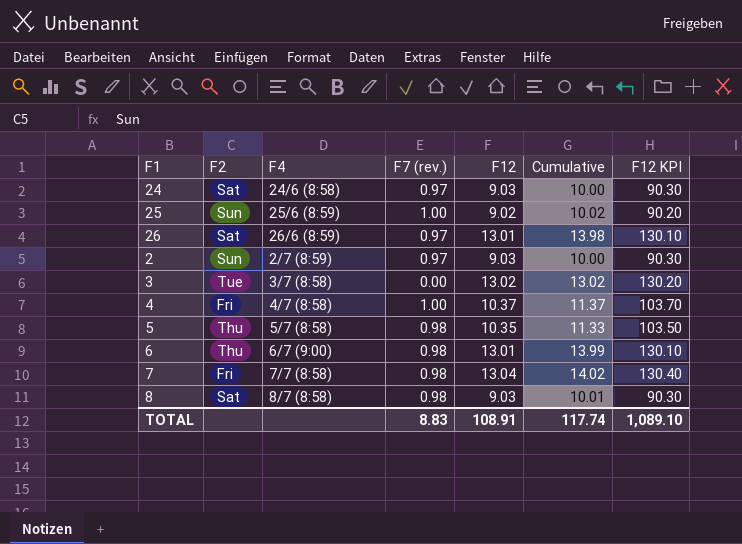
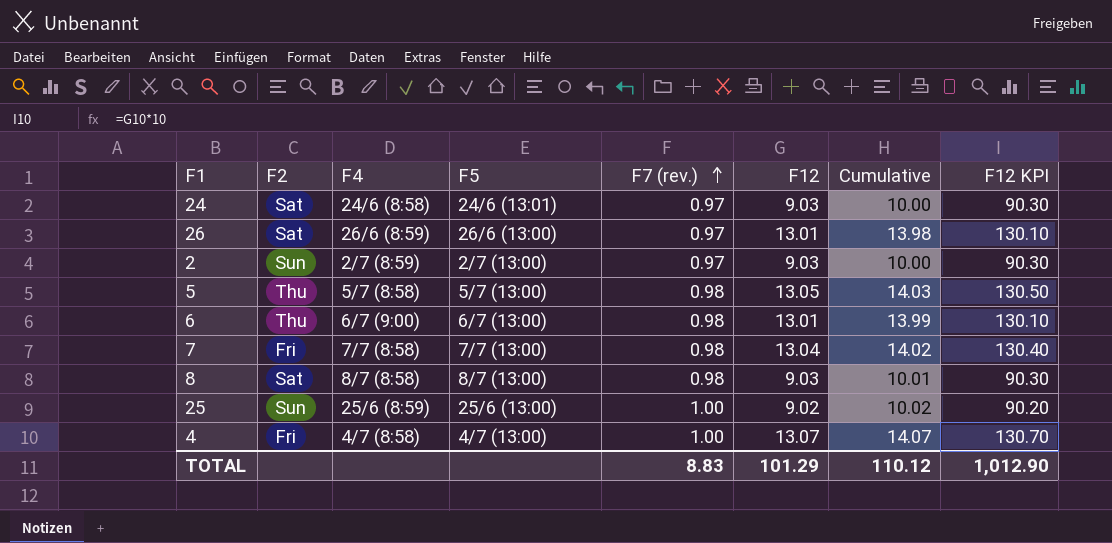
row order: none -> F7 (rev.) ascending
column F5 | position: none -> 4
row 3: Tue | 3/7 (8:58) | 0.00 | 13.02 | 13.02 | 130.20 -> none
5 | F12: 10.35 -> 13.05
5 | Cumulative: 11.33 -> 14.03
5 | F12 KPI: 103.50 -> 130.50
4 | F12: 10.37 -> 13.07
4 | Cumulative: 11.37 -> 14.07
4 | F12 KPI: 103.70 -> 130.70
TOTAL | F12: 108.91 -> 101.29
TOTAL | Cumulative: 117.74 -> 110.12
TOTAL | F12 KPI: 1,089.10 -> 1,012.90

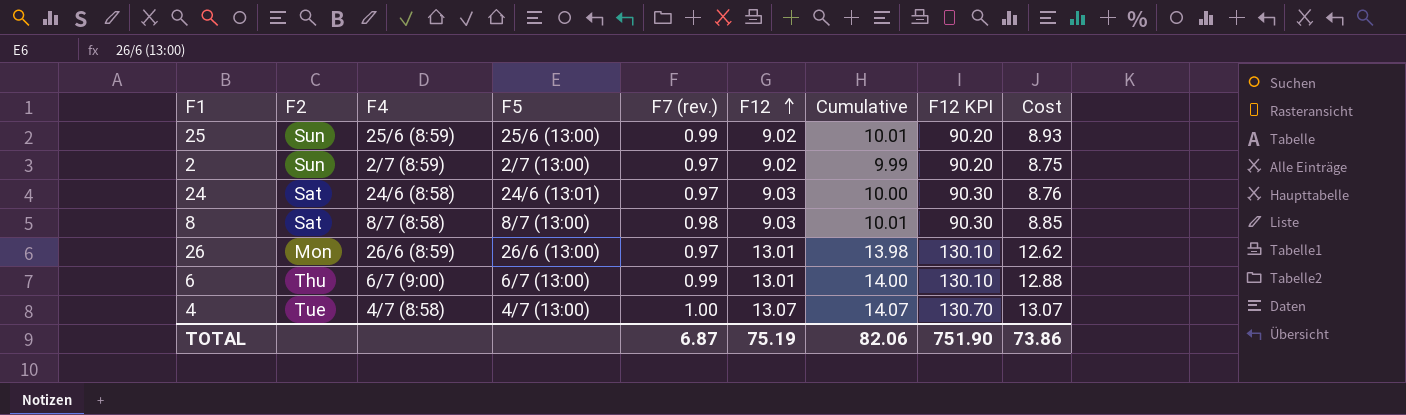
row order: F7 (rev.) ascending -> F12 ascending
column Cost | formula: none -> [F7 (rev.)] * [F12]
row 5: Thu | 5/7 (8:58) | 5/7 (13:00) | 0.98 | 13.05 | 14.03 | 130.50 -> none
row 7: Fri | 7/7 (8:58) | 7/7 (13:00) | 0.98 | 13.04 | 14.02 | 130.40 -> none
25 | F7 (rev.): 1.00 -> 0.99
25 | Cumulative: 10.02 -> 10.01
2 | F12: 9.03 -> 9.02
2 | Cumulative: 10.00 -> 9.99
2 | F12 KPI: 90.30 -> 90.20
26 | F2: Sat -> Mon
6 | F7 (rev.): 0.98 -> 0.99
6 | Cumulative: 13.99 -> 14.00
4 | F2: Fri -> Tue
TOTAL | F7 (rev.): 8.83 -> 6.87
TOTAL | F12: 101.29 -> 75.19
TOTAL | Cumulative: 110.12 -> 82.06
TOTAL | F12 KPI: 1,012.90 -> 751.90

